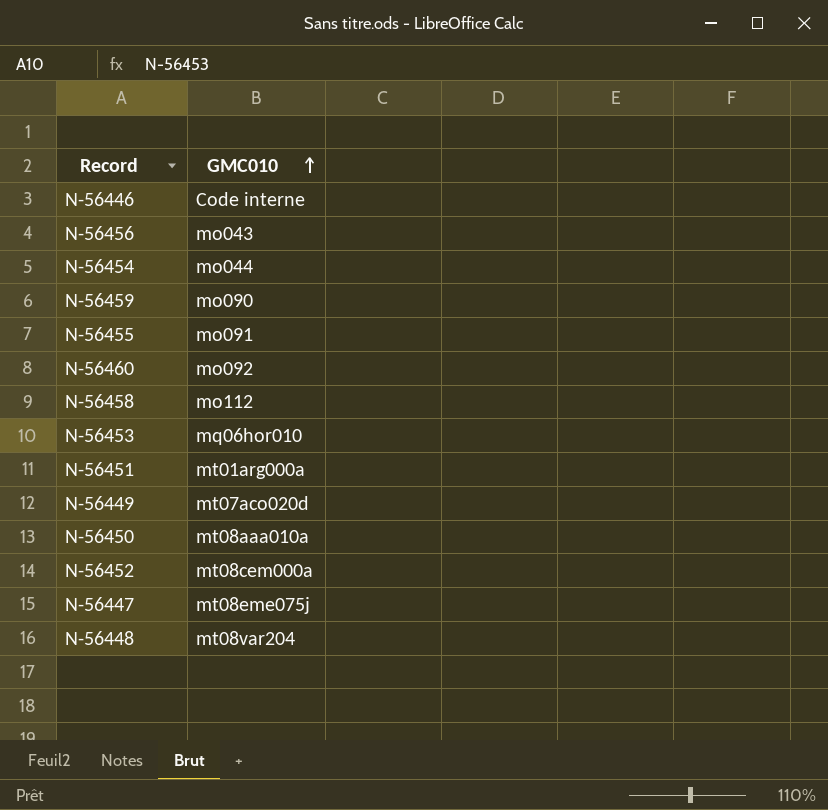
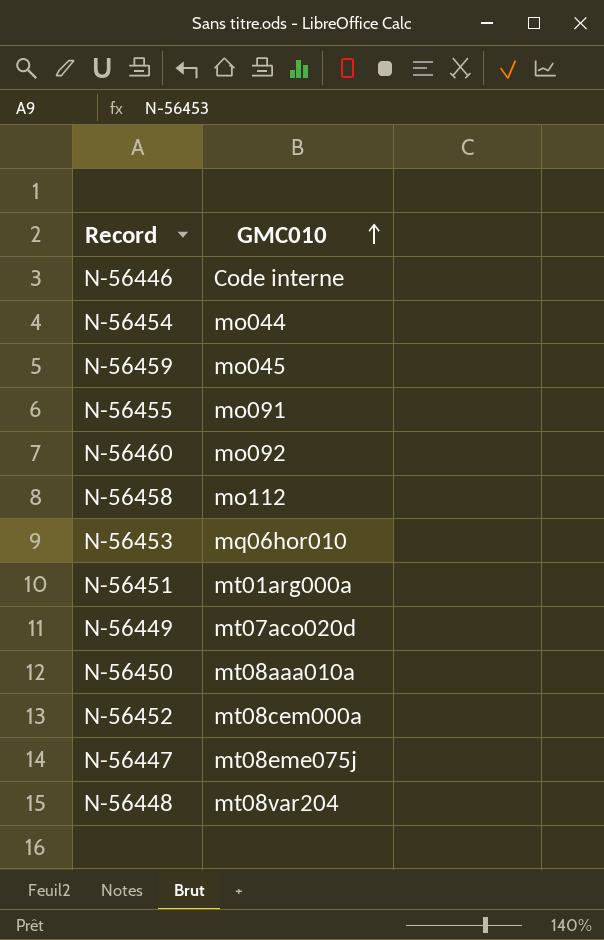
row N-56456: mo043 -> none
N-56459 | GMC010: mo090 -> mo045

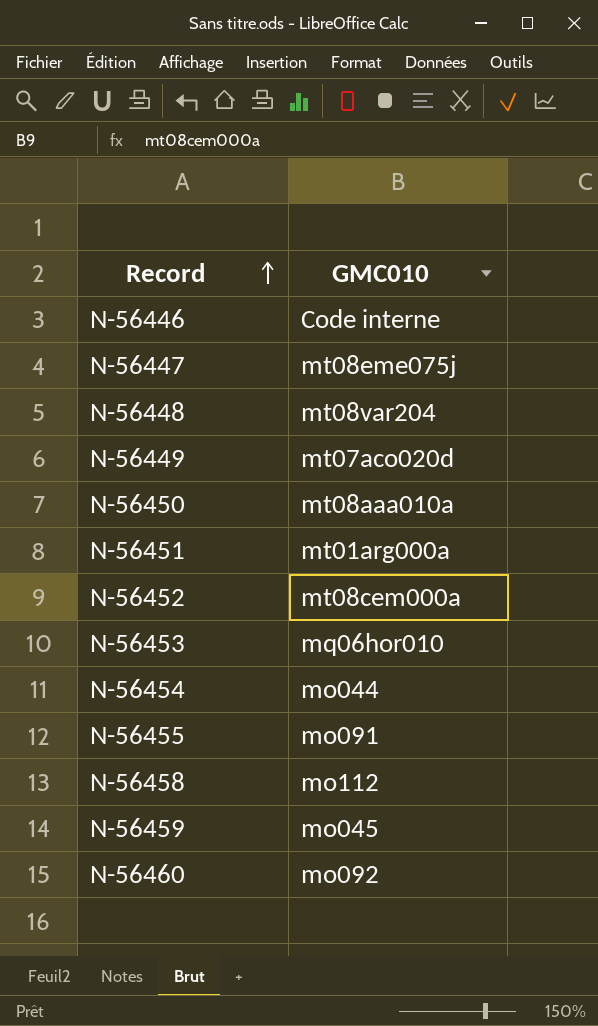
row order: GMC010 ascending -> Record ascending

